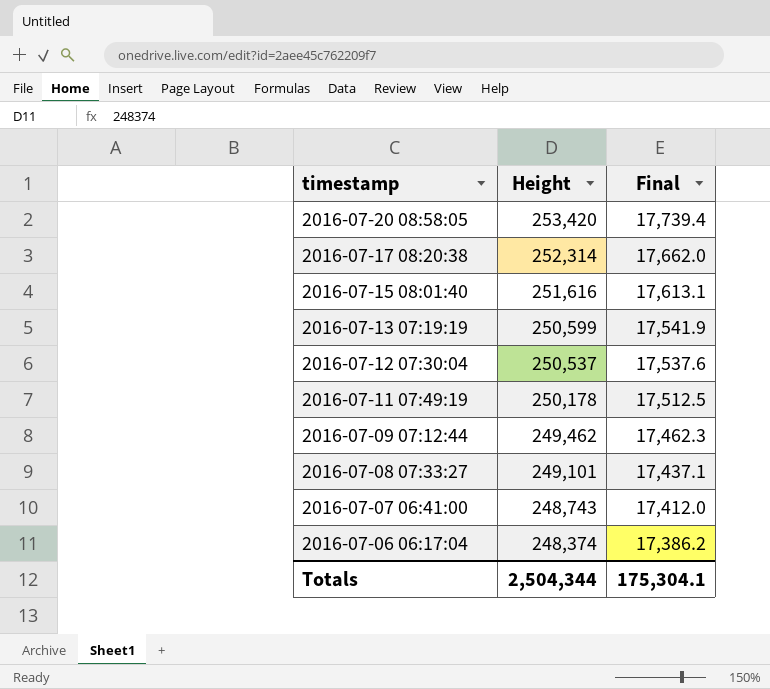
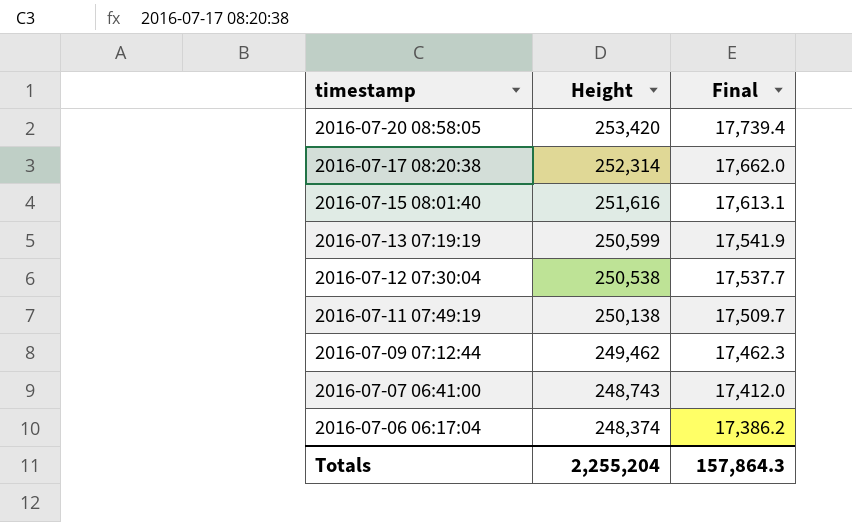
row 2016-07-08 07:33:27: 249,101 | 17,437.1 -> none
2016-07-12 07:30:04 | Height: 250,537 -> 250,538
2016-07-12 07:30:04 | Final: 17,537.6 -> 17,537.7
2016-07-11 07:49:19 | Height: 250,178 -> 250,138
2016-07-11 07:49:19 | Final: 17,512.5 -> 17,509.7
Totals | Height: 2,504,344 -> 2,255,204
Totals | Final: 175,304.1 -> 157,864.3

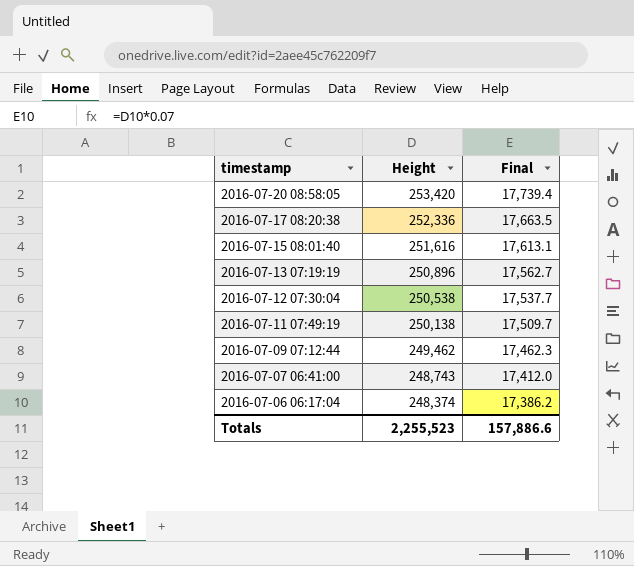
2016-07-17 08:20:38 | Height: 252,314 -> 252,336
2016-07-17 08:20:38 | Final: 17,662.0 -> 17,663.5
2016-07-13 07:19:19 | Height: 250,599 -> 250,896
2016-07-13 07:19:19 | Final: 17,541.9 -> 17,562.7
Totals | Height: 2,255,204 -> 2,255,523
Totals | Final: 157,864.3 -> 157,886.6

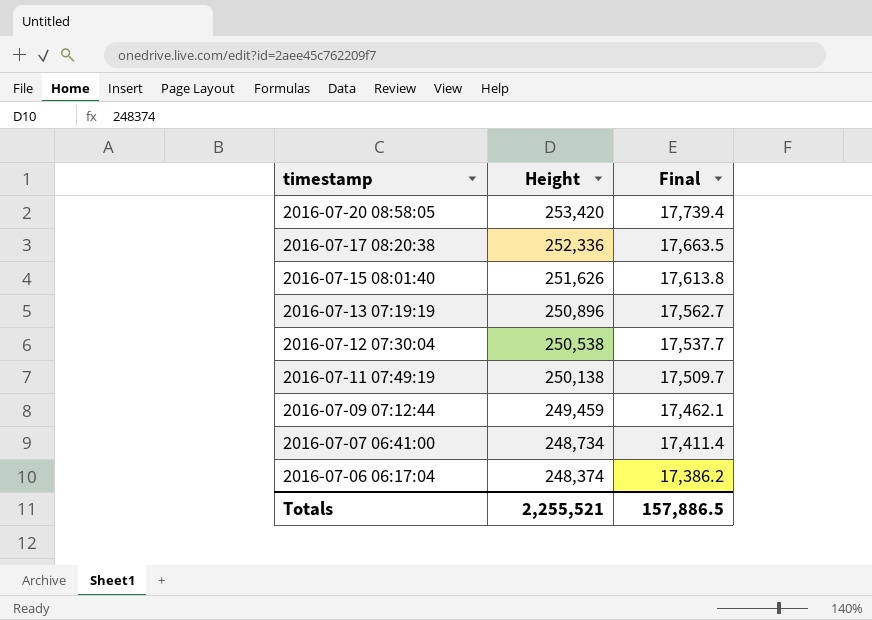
2016-07-15 08:01:40 | Height: 251,616 -> 251,626
2016-07-15 08:01:40 | Final: 17,613.1 -> 17,613.8
2016-07-09 07:12:44 | Height: 249,462 -> 249,459
2016-07-09 07:12:44 | Final: 17,462.3 -> 17,462.1
2016-07-07 06:41:00 | Height: 248,743 -> 248,734
2016-07-07 06:41:00 | Final: 17,412.0 -> 17,411.4
Totals | Height: 2,255,523 -> 2,255,521
Totals | Final: 157,886.6 -> 157,886.5

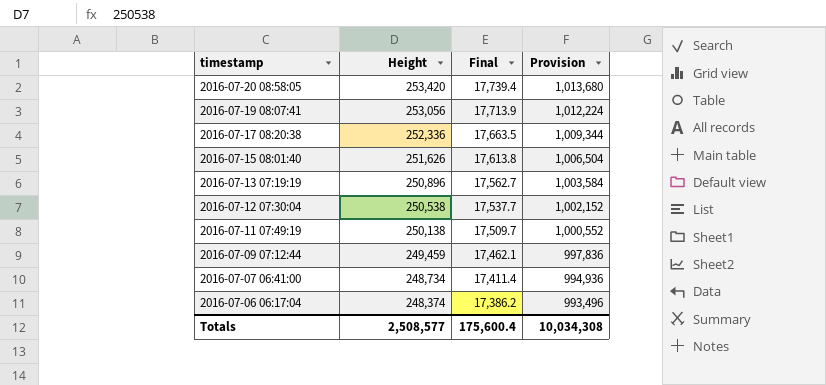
column Provision | formula: none -> [Height] * 4
row 2016-07-19 08:07:41: none -> 253,056 | 17,713.9 | 1,012,224
Totals | Height: 2,255,521 -> 2,508,577
Totals | Final: 157,886.5 -> 175,600.4

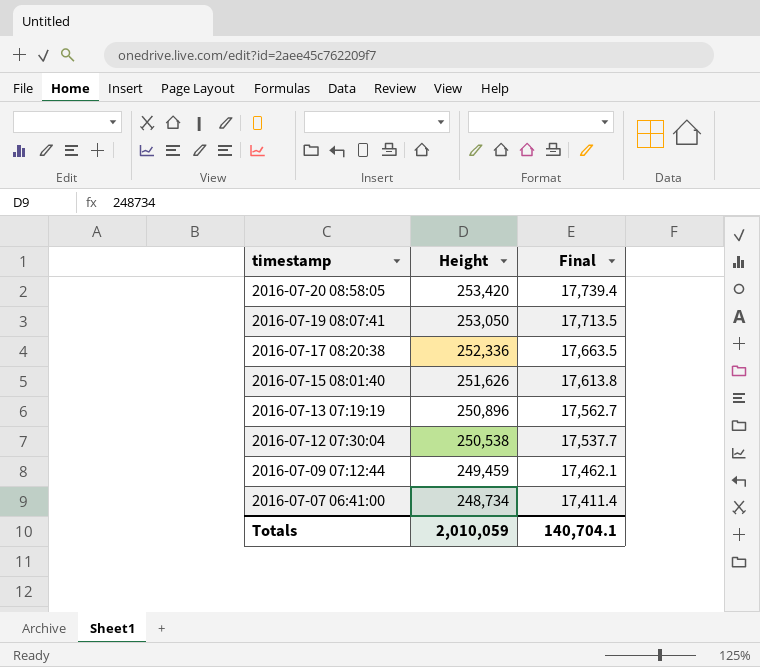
column Provision | formula: [Height] * 4 -> none
row 2016-07-11 07:49:19: 250,138 | 17,509.7 | 1,000,552 -> none
row 2016-07-06 06:17:04: 248,374 | 17,386.2 | 993,496 -> none
2016-07-19 08:07:41 | Height: 253,056 -> 253,050
2016-07-19 08:07:41 | Final: 17,713.9 -> 17,713.5
Totals | Height: 2,508,577 -> 2,010,059
Totals | Final: 175,600.4 -> 140,704.1

